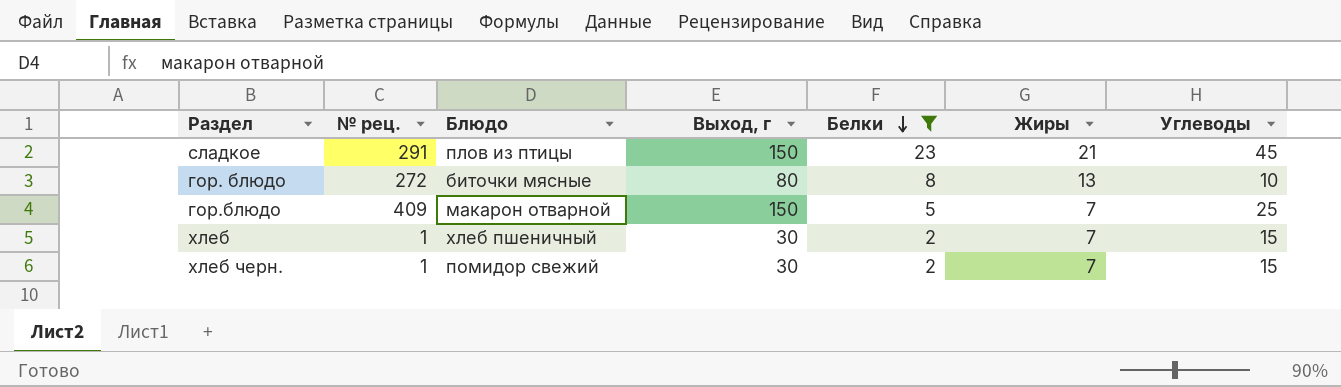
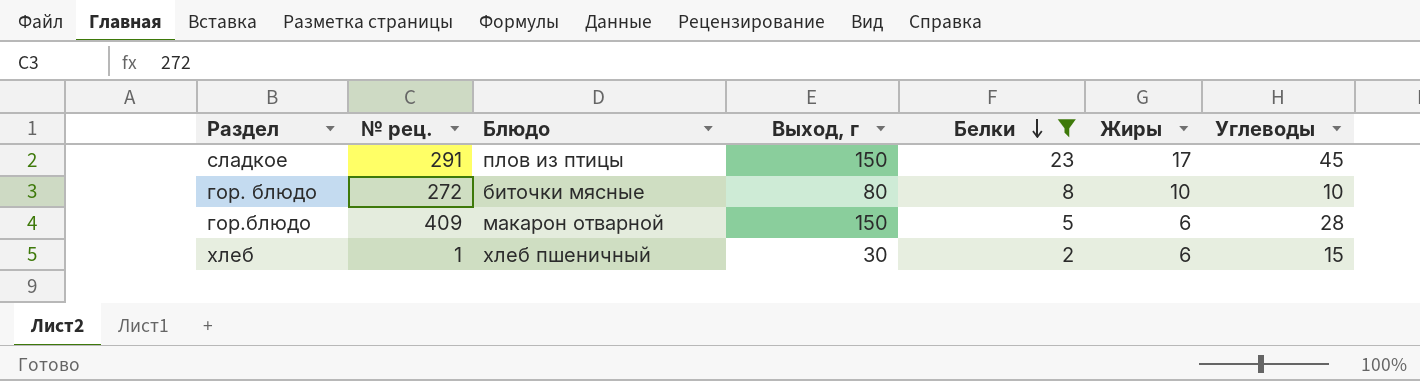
row хлеб черн.: 1 | помидор свежий | 30 | 2 | 7 | 15 -> none
сладкое | Жиры: 21 -> 17
гор. блюдо | Жиры: 13 -> 10
гор.блюдо | Жиры: 7 -> 6
гор.блюдо | Углеводы: 25 -> 28
хлеб | Жиры: 7 -> 6

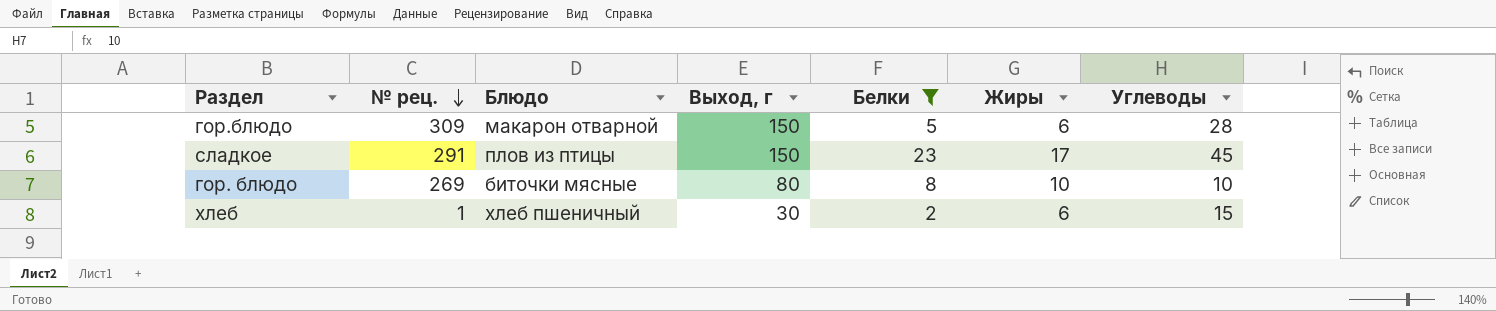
row order: Белки descending -> № рец. descending
гор.блюдо | № рец.: 409 -> 309
гор. блюдо | № рец.: 272 -> 269

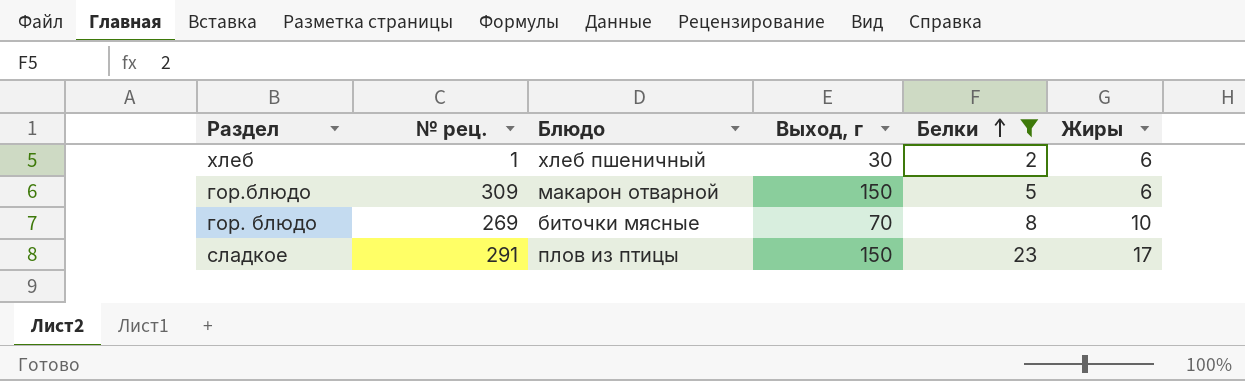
row order: № рец. descending -> Белки ascending
column Углеводы | position: 7 -> none
гор. блюдо | Выход, г: 80 -> 70

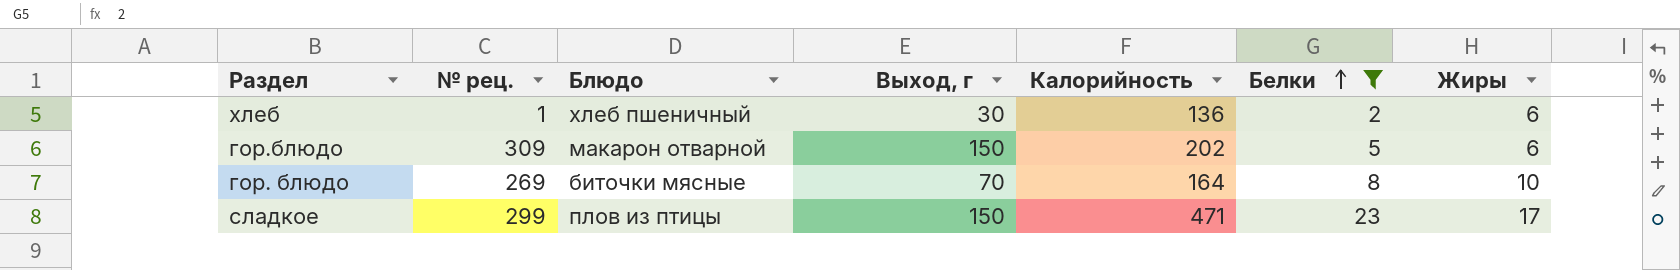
column Калорийность | position: none -> 5
сладкое | № рец.: 291 -> 299

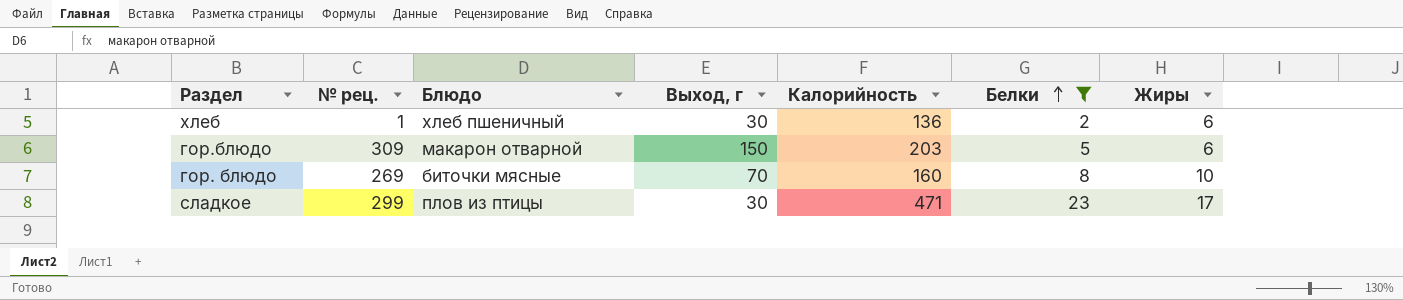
гор.блюдо | Калорийность: 202 -> 203
гор. блюдо | Калорийность: 164 -> 160
сладкое | Выход, г: 150 -> 30

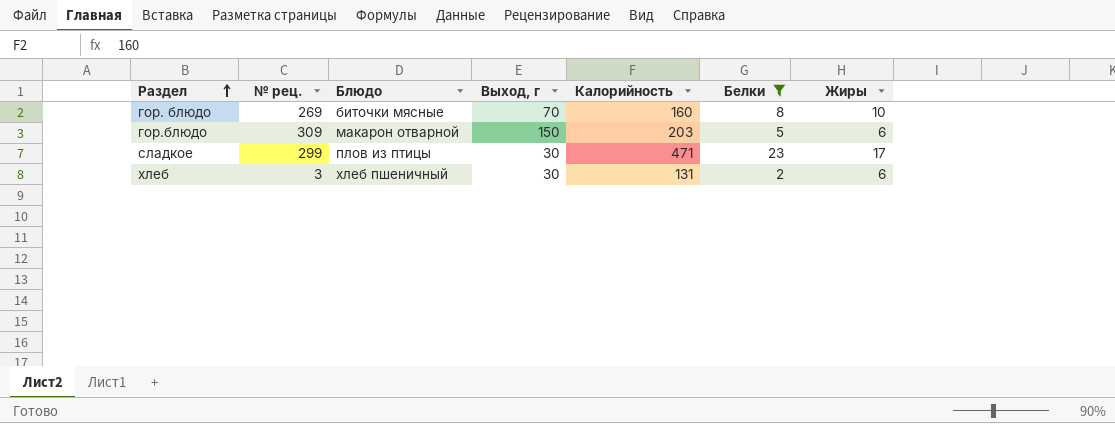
row order: Белки ascending -> Раздел ascending
хлеб | № рец.: 1 -> 3
хлеб | Калорийность: 136 -> 131

